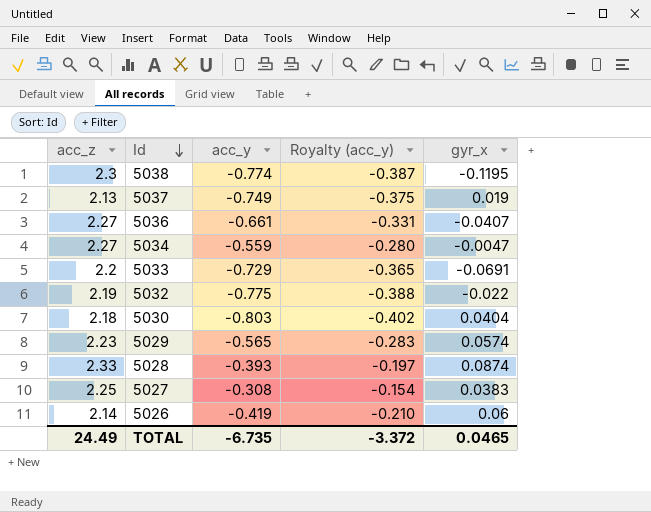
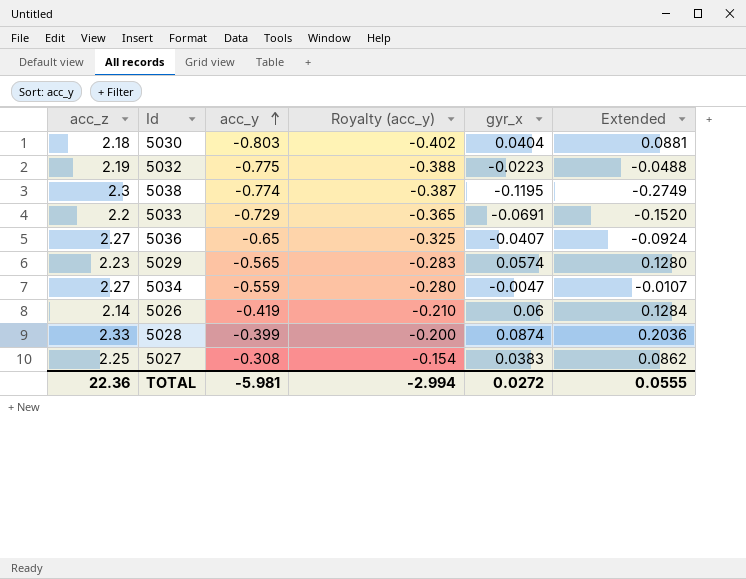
row order: Id descending -> acc_y ascending
column Extended | formula: none -> [acc_z] * [gyr_x]
row 5037: 2.13 | -0.749 | -0.375 | 0.019 -> none
5032 | gyr_x: -0.022 -> -0.0223
5036 | acc_y: -0.661 -> -0.65
5036 | Royalty (acc_y): -0.331 -> -0.325
5028 | acc_y: -0.393 -> -0.399
5028 | Royalty (acc_y): -0.197 -> -0.200
TOTAL | acc_z: 24.49 -> 22.36
TOTAL | acc_y: -6.735 -> -5.981
TOTAL | Royalty (acc_y): -3.372 -> -2.994
TOTAL | gyr_x: 0.0465 -> 0.0272

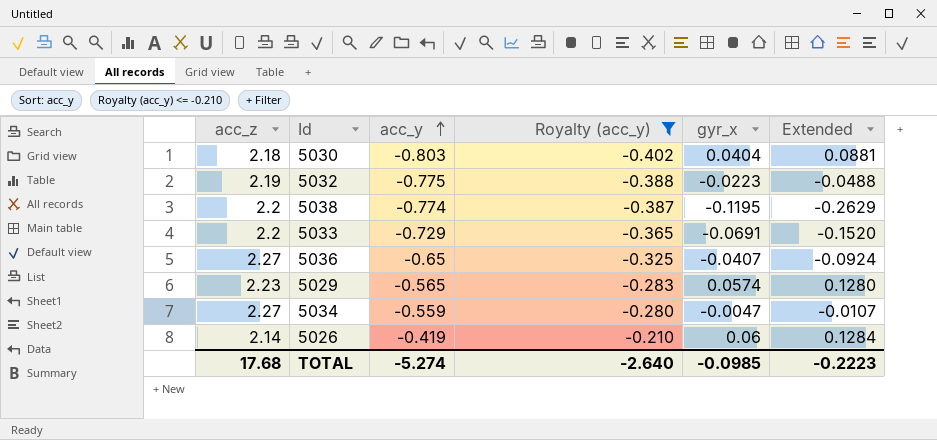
filter: none -> Royalty (acc_y) <= -0.210
5038 | acc_z: 2.3 -> 2.2
5038 | Extended: -0.2749 -> -0.2629
TOTAL | acc_z: 22.36 -> 17.68
TOTAL | acc_y: -5.981 -> -5.274
TOTAL | Royalty (acc_y): -2.994 -> -2.640
TOTAL | gyr_x: 0.0272 -> -0.0985
TOTAL | Extended: 0.0555 -> -0.2223

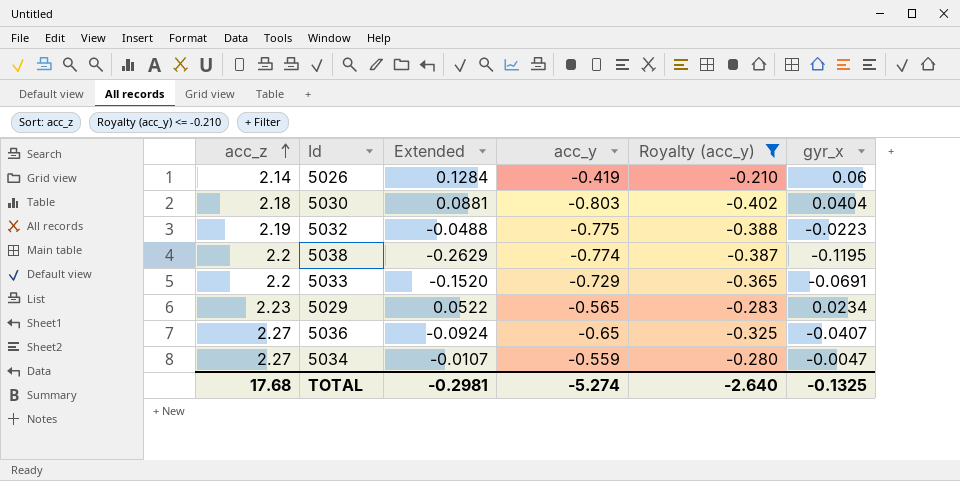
row order: acc_y ascending -> acc_z ascending
column Extended | position: 6 -> 3
5029 | Extended: 0.1280 -> 0.0522
5029 | gyr_x: 0.0574 -> 0.0234
TOTAL | Extended: -0.2223 -> -0.2981
TOTAL | gyr_x: -0.0985 -> -0.1325

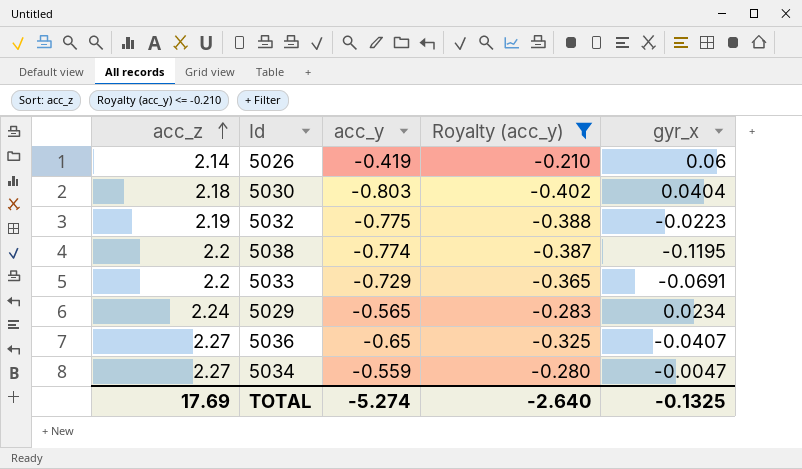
column Extended | formula: [acc_z] * [gyr_x] -> none
5029 | acc_z: 2.23 -> 2.24
TOTAL | acc_z: 17.68 -> 17.69

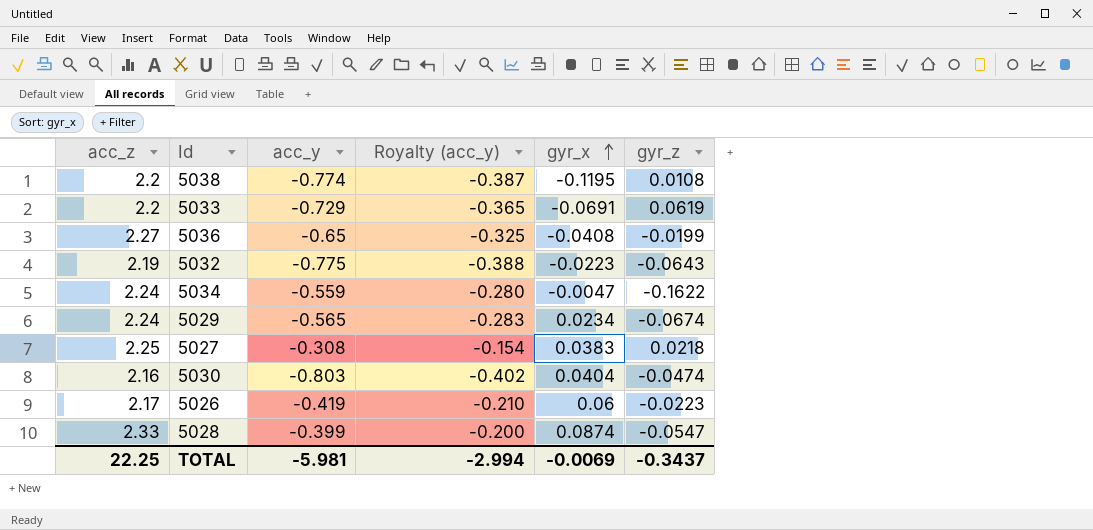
filter: Royalty (acc_y) <= -0.210 -> none
row order: acc_z ascending -> gyr_x ascending
column gyr_z | position: none -> 6
5036 | gyr_x: -0.0407 -> -0.0408
5034 | acc_z: 2.27 -> 2.24
5030 | acc_z: 2.18 -> 2.16
5026 | acc_z: 2.14 -> 2.17
TOTAL | acc_z: 17.69 -> 22.25
TOTAL | acc_y: -5.274 -> -5.981
TOTAL | Royalty (acc_y): -2.640 -> -2.994
TOTAL | gyr_x: -0.1325 -> -0.0069

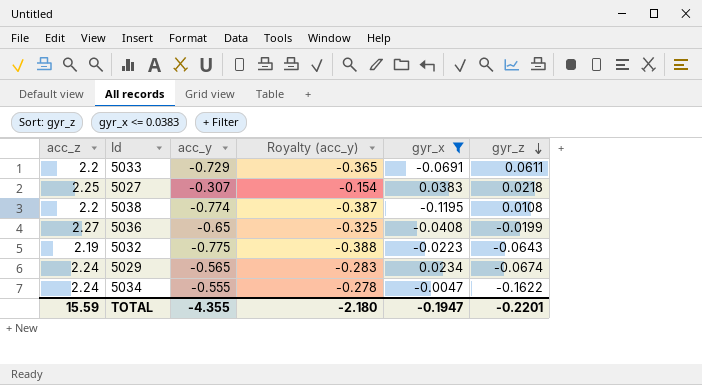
filter: none -> gyr_x <= 0.0383
row order: gyr_x ascending -> gyr_z descending
5033 | gyr_z: 0.0619 -> 0.0611
5027 | acc_y: -0.308 -> -0.307
5034 | acc_y: -0.559 -> -0.555
5034 | Royalty (acc_y): -0.280 -> -0.278
TOTAL | acc_z: 22.25 -> 15.59
TOTAL | acc_y: -5.981 -> -4.355
TOTAL | Royalty (acc_y): -2.994 -> -2.180
TOTAL | gyr_x: -0.0069 -> -0.1947
TOTAL | gyr_z: -0.3437 -> -0.2201

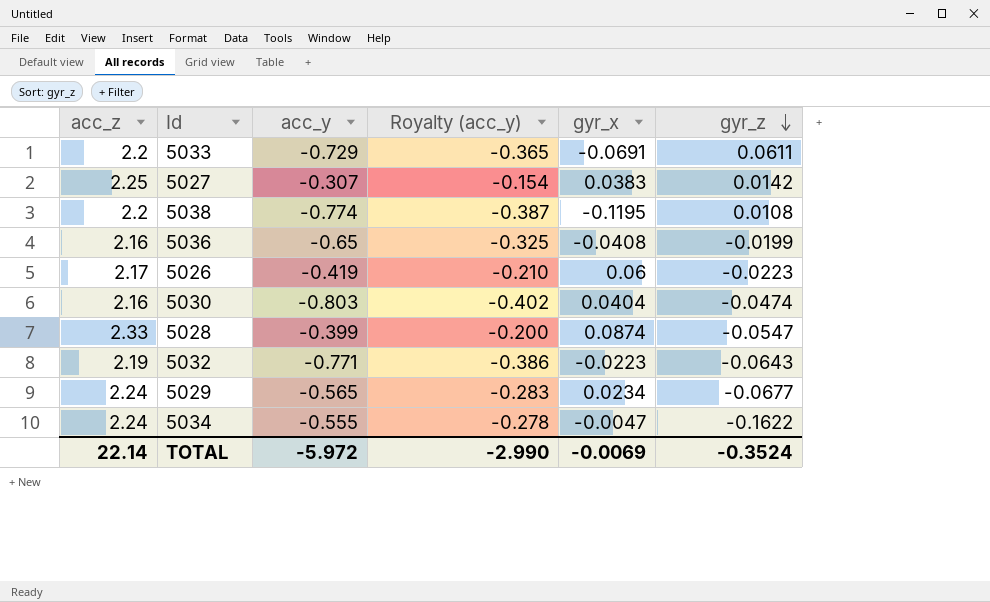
filter: gyr_x <= 0.0383 -> none
5027 | gyr_z: 0.0218 -> 0.0142
5036 | acc_z: 2.27 -> 2.16
5032 | acc_y: -0.775 -> -0.771
5032 | Royalty (acc_y): -0.388 -> -0.386
5029 | gyr_z: -0.0674 -> -0.0677
TOTAL | acc_z: 15.59 -> 22.14
TOTAL | acc_y: -4.355 -> -5.972
TOTAL | Royalty (acc_y): -2.180 -> -2.990
TOTAL | gyr_x: -0.1947 -> -0.0069
TOTAL | gyr_z: -0.2201 -> -0.3524

